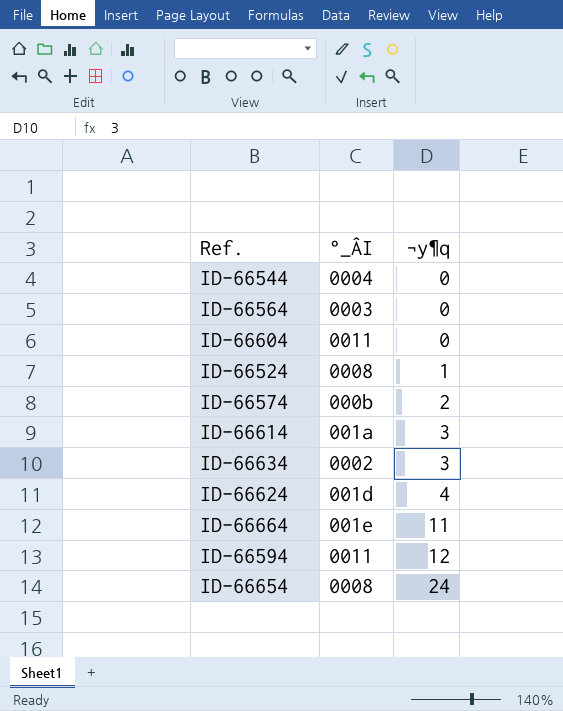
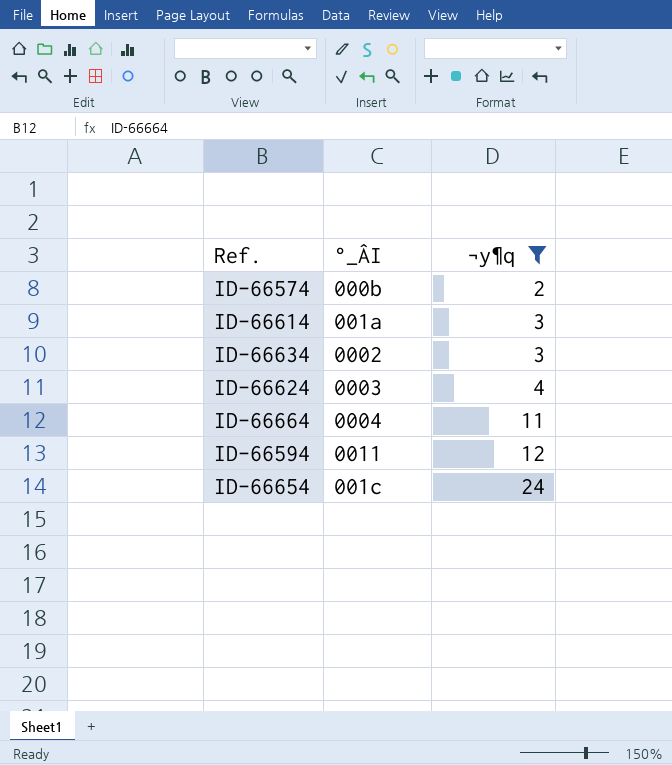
filter: none -> ¬y¶q >= 2
ID-66624 | °_ÂI: 001d -> 0003
ID-66664 | °_ÂI: 001e -> 0004
ID-66654 | °_ÂI: 0008 -> 001c

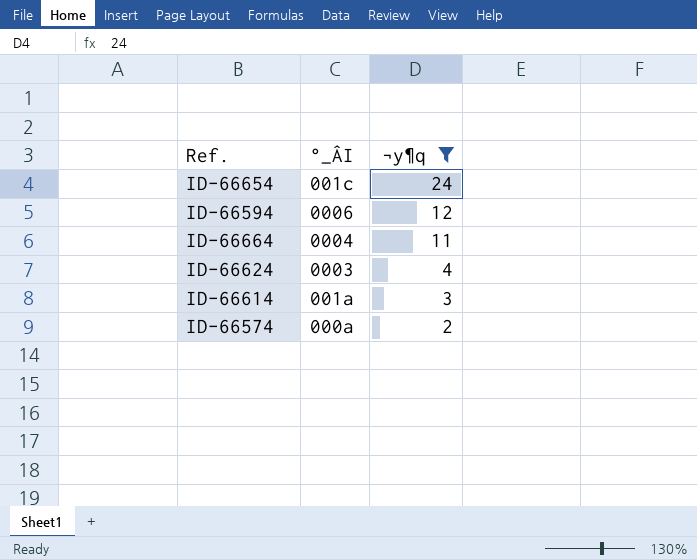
row order: ¬y¶q ascending -> ¬y¶q descending
row ID-66634: 0002 | 3 -> none
ID-66594 | °_ÂI: 0011 -> 0006
ID-66574 | °_ÂI: 000b -> 000a

